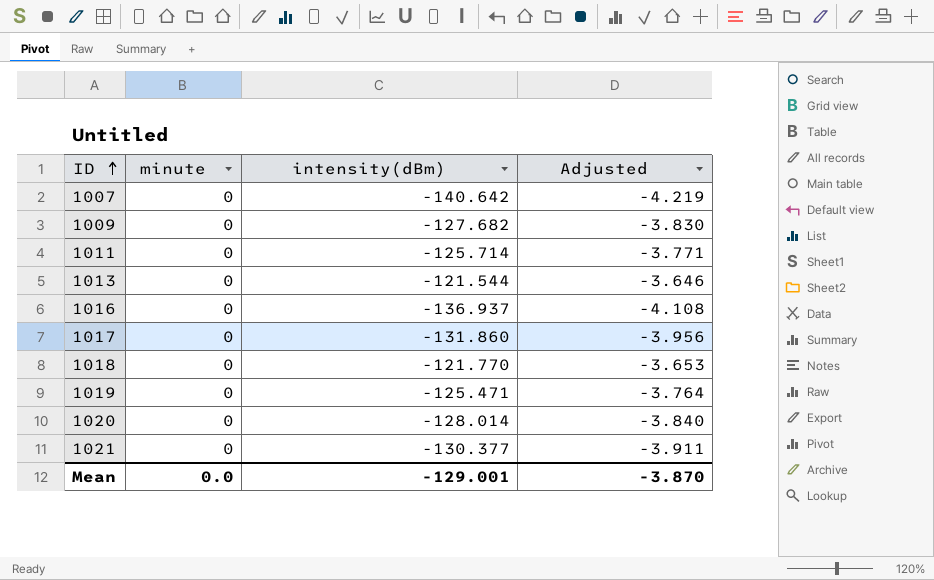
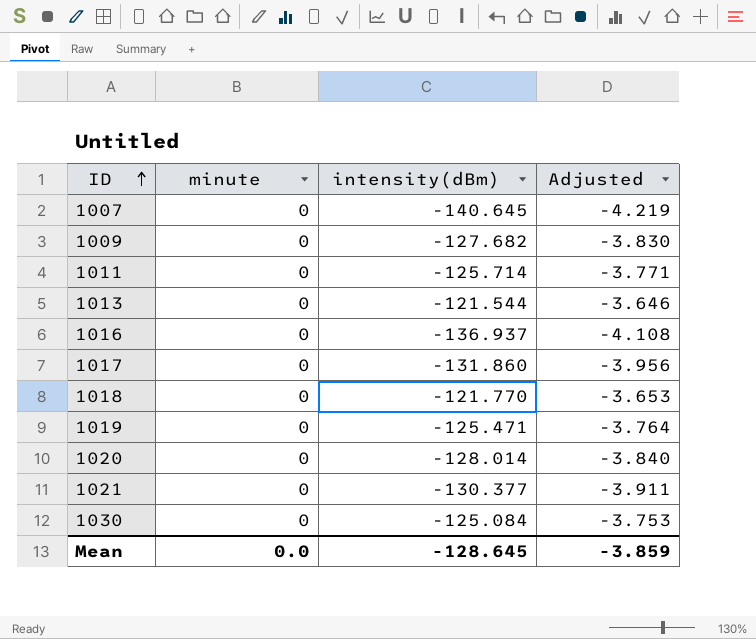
1007 | intensity(dBm): -140.642 -> -140.645
row 1030: none -> 0 | -125.084 | -3.753
Mean | intensity(dBm): -129.001 -> -128.645
Mean | Adjusted: -3.870 -> -3.859

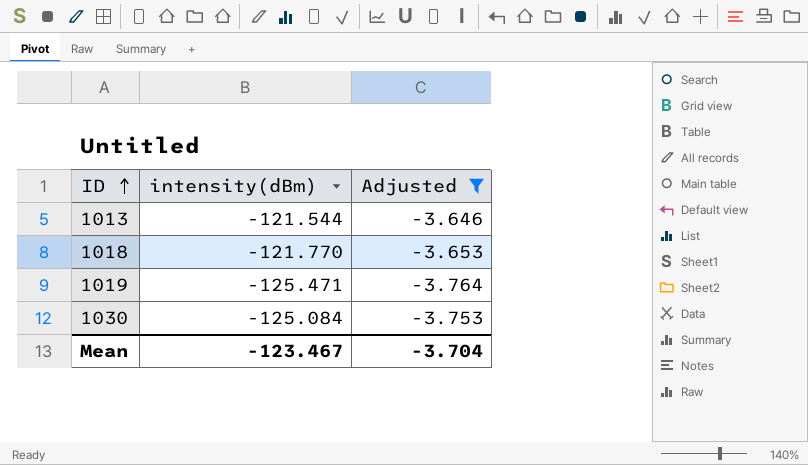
filter: none -> Adjusted >= -3.764
column minute | position: 2 -> none
Mean | intensity(dBm): -128.645 -> -123.467
Mean | Adjusted: -3.859 -> -3.704

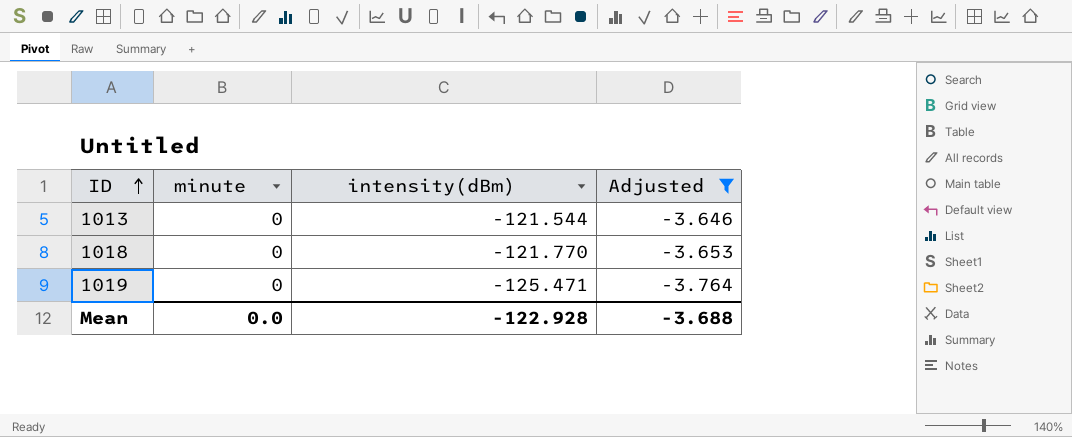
column minute | position: none -> 2
row 1030: -125.084 | -3.753 -> none
Mean | intensity(dBm): -123.467 -> -122.928
Mean | Adjusted: -3.704 -> -3.688

